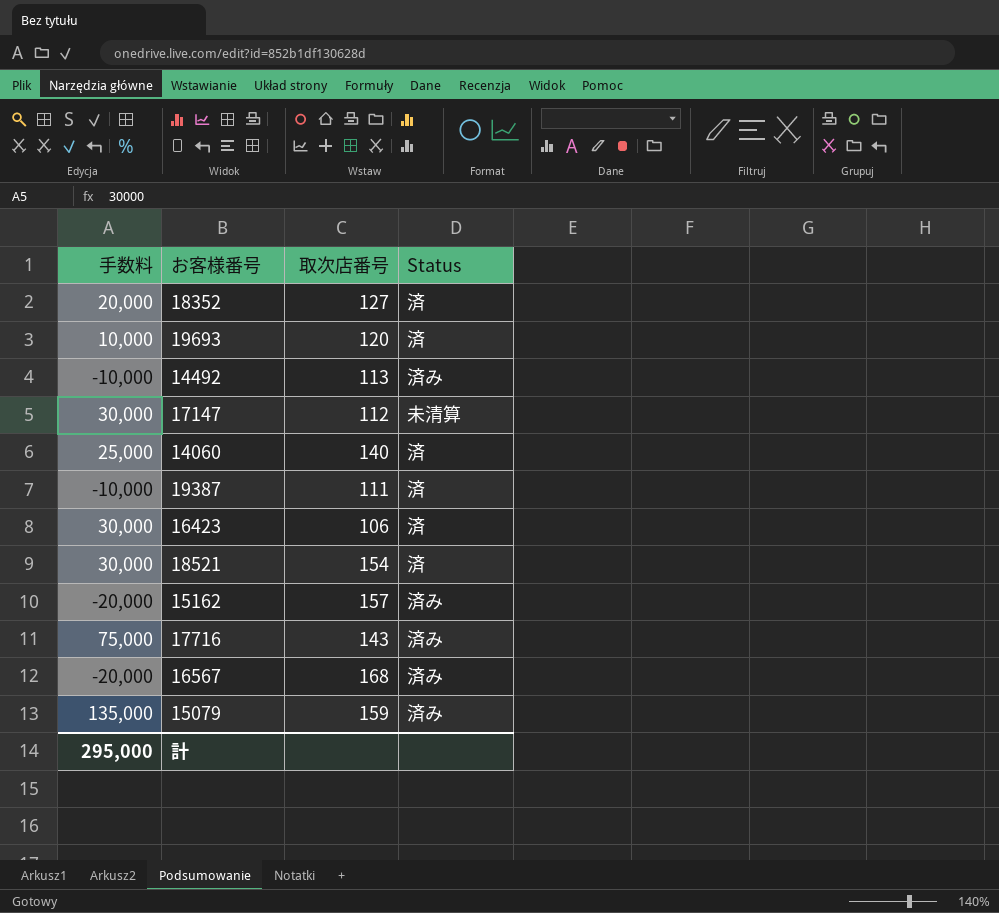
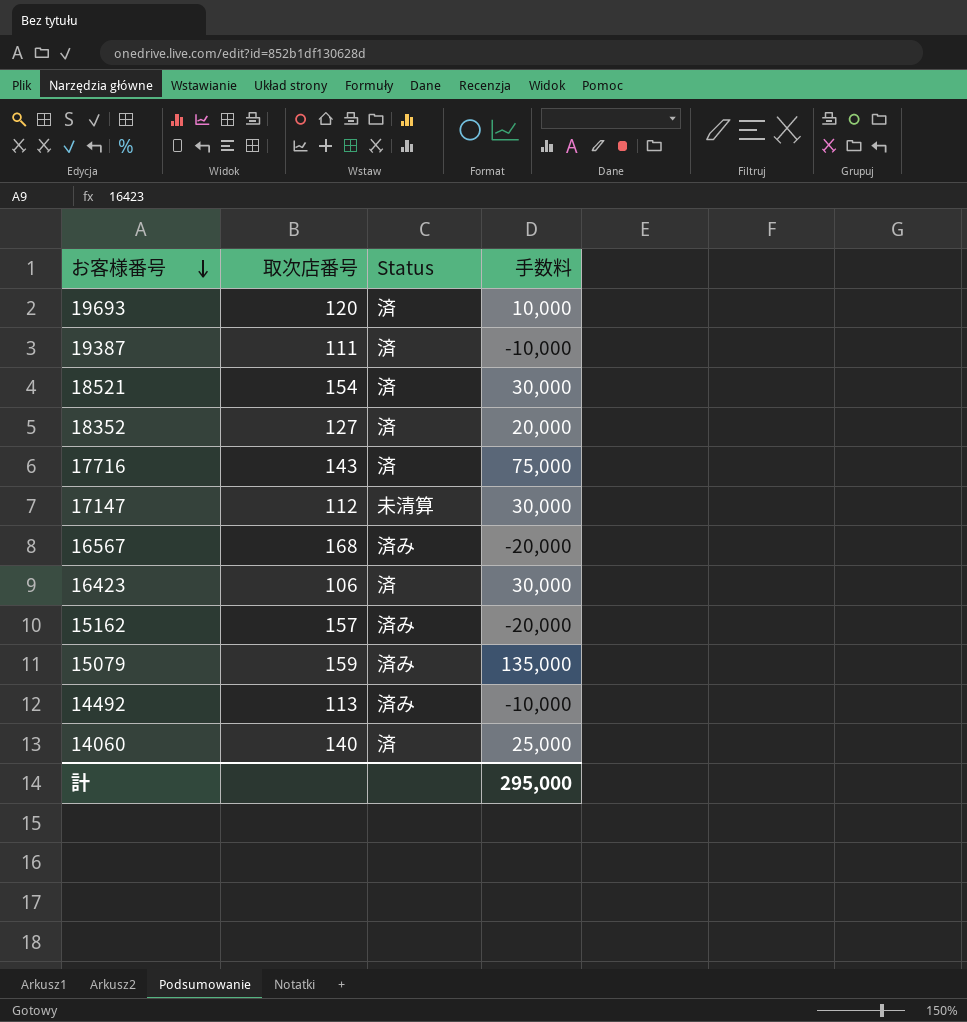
row order: none -> お客様番号 descending
column 手数料 | position: 1 -> 4
17716 | Status: 済み -> 済

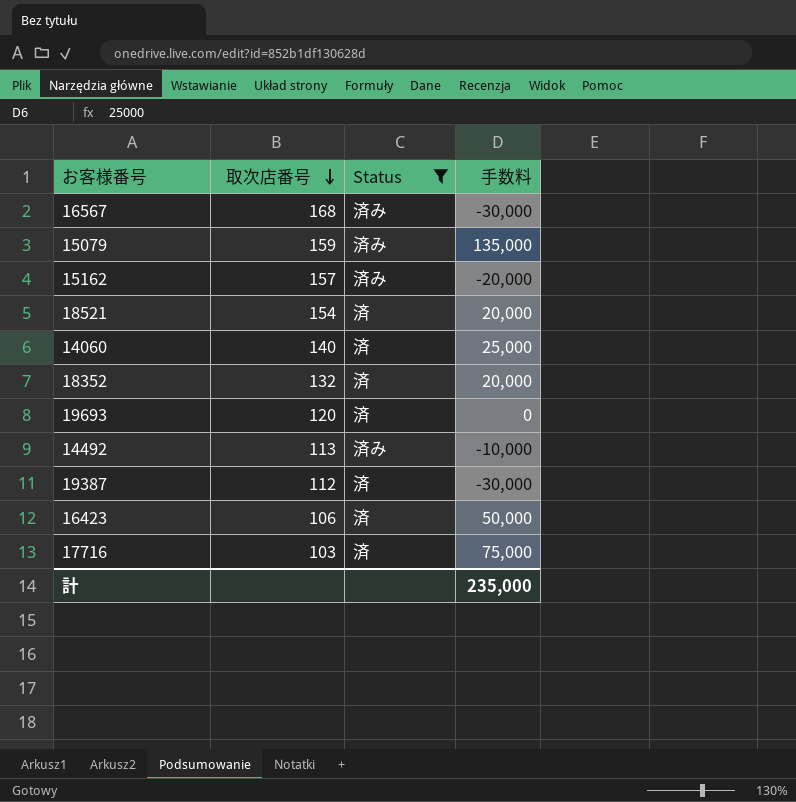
filter: none -> Status != 未清算
row order: お客様番号 descending -> 取次店番号 descending
16567 | 手数料: -20,000 -> -30,000
18521 | 手数料: 30,000 -> 20,000
18352 | 取次店番号: 127 -> 132
19693 | 手数料: 10,000 -> 0
19387 | 取次店番号: 111 -> 112
19387 | 手数料: -10,000 -> -30,000
16423 | 手数料: 30,000 -> 50,000
17716 | 取次店番号: 143 -> 103
計 | 手数料: 295,000 -> 235,000

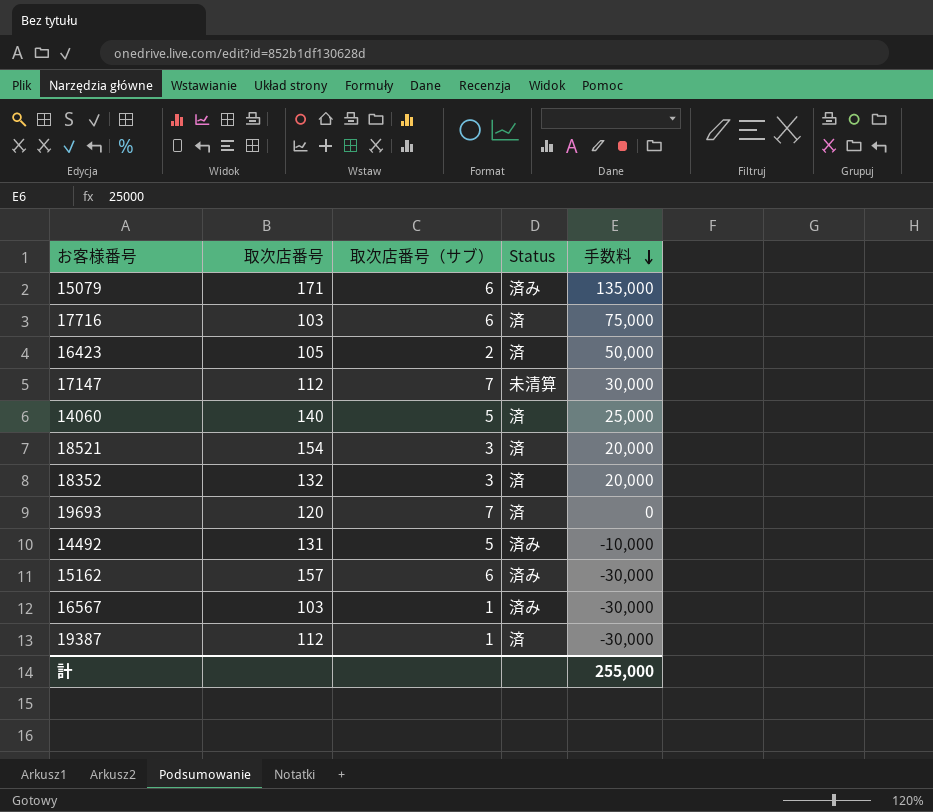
filter: Status != 未清算 -> none
row order: 取次店番号 descending -> 手数料 descending
column 取次店番号（サブ） | position: none -> 3
15079 | 取次店番号: 159 -> 171
16423 | 取次店番号: 106 -> 105
14492 | 取次店番号: 113 -> 131
15162 | 手数料: -20,000 -> -30,000
16567 | 取次店番号: 168 -> 103
計 | 手数料: 235,000 -> 255,000

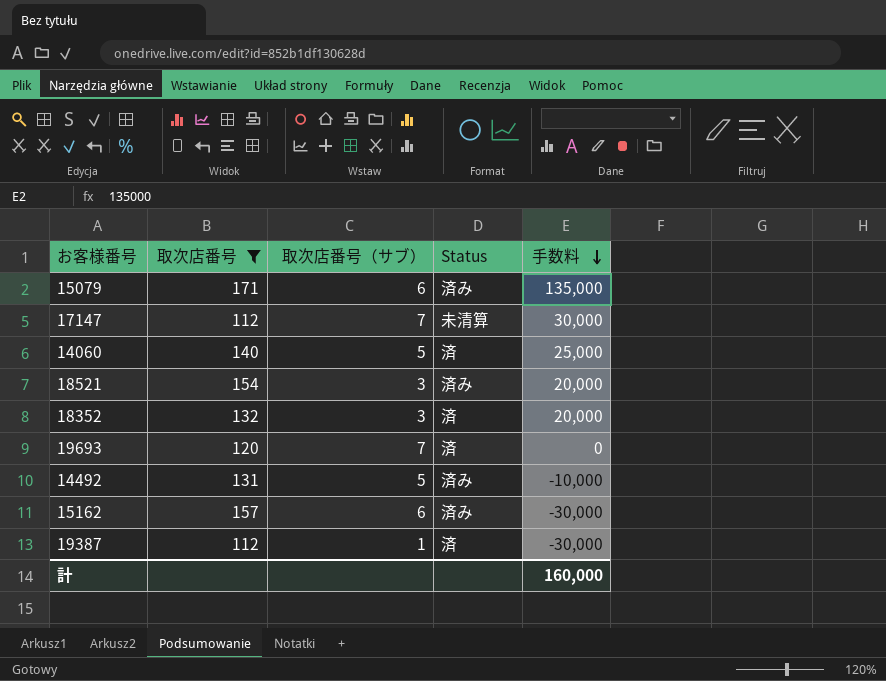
filter: none -> 取次店番号 >= 112
18521 | Status: 済 -> 済み
計 | 手数料: 255,000 -> 160,000

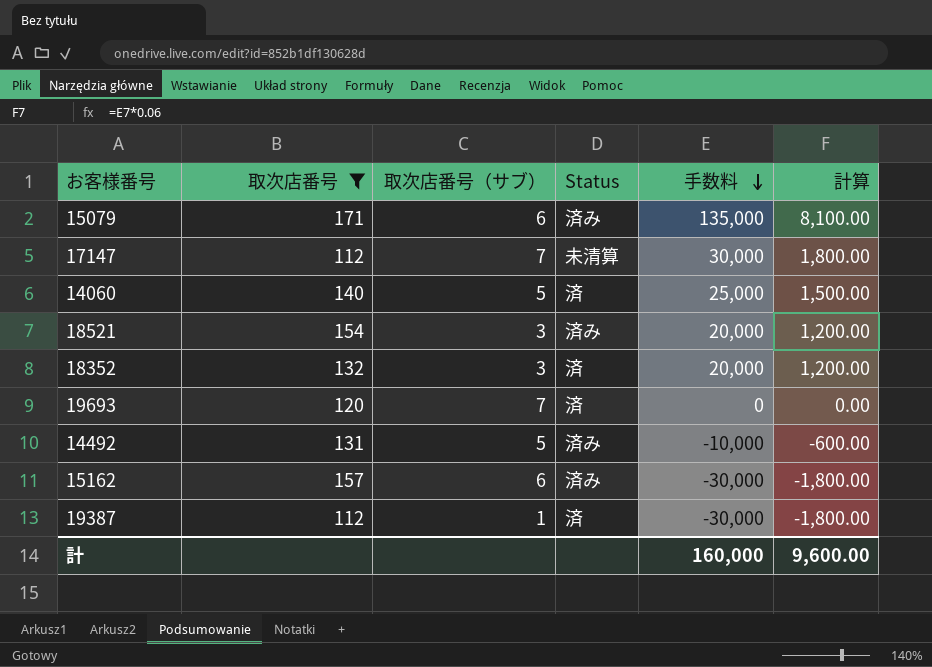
column 計算 | formula: none -> [手数料] * 0.06

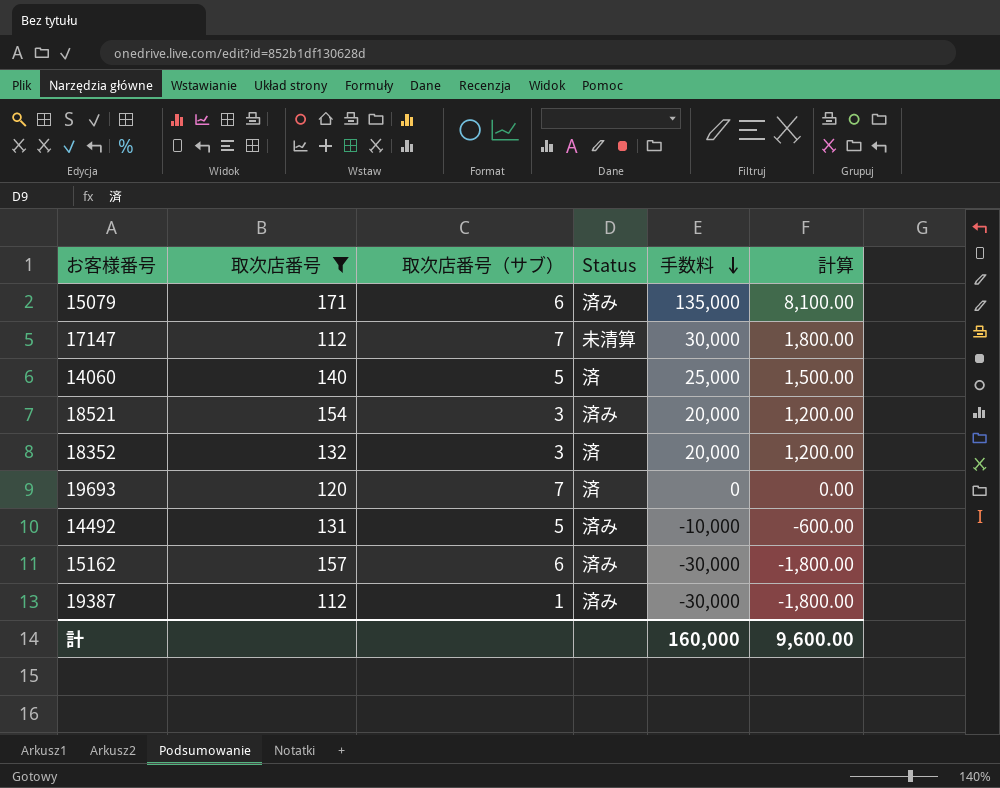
19387 | Status: 済 -> 済み

